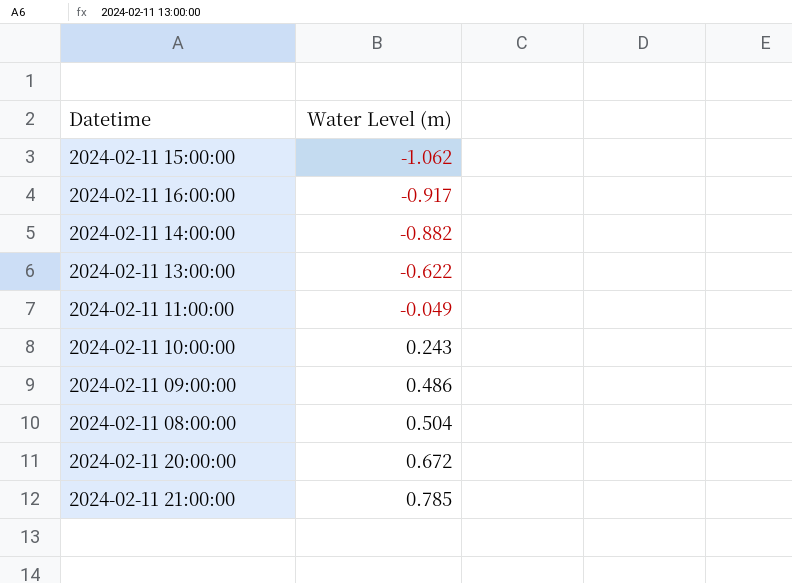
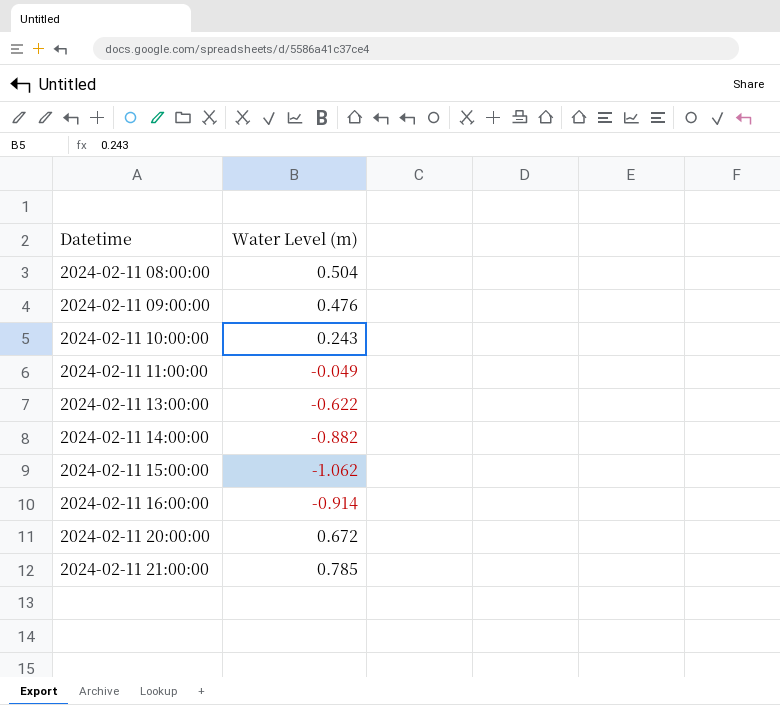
row order: Water Level (m) ascending -> Datetime ascending
2024-02-11 09:00:00 | Water Level (m): 0.486 -> 0.476
2024-02-11 16:00:00 | Water Level (m): -0.917 -> -0.914

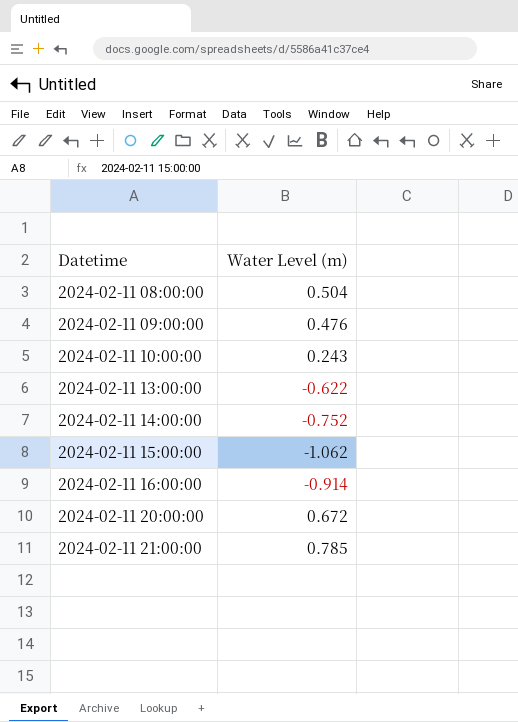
row 2024-02-11 11:00:00: -0.049 -> none
2024-02-11 14:00:00 | Water Level (m): -0.882 -> -0.752

